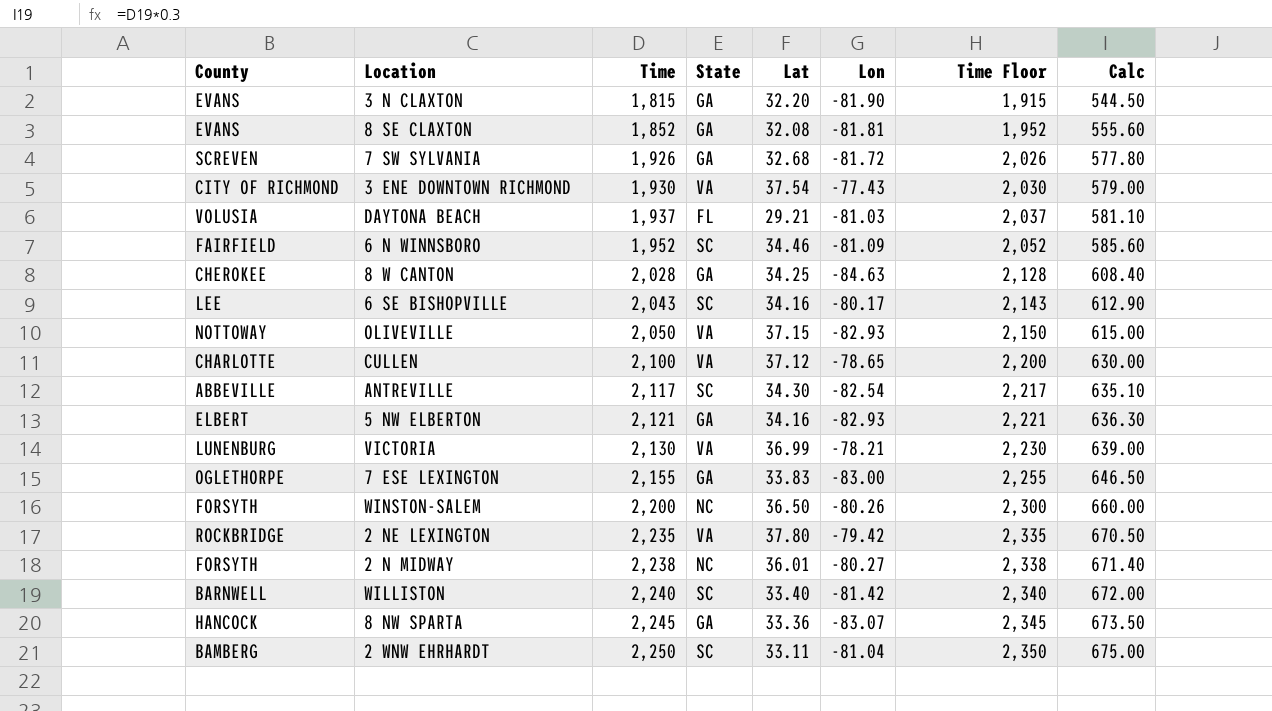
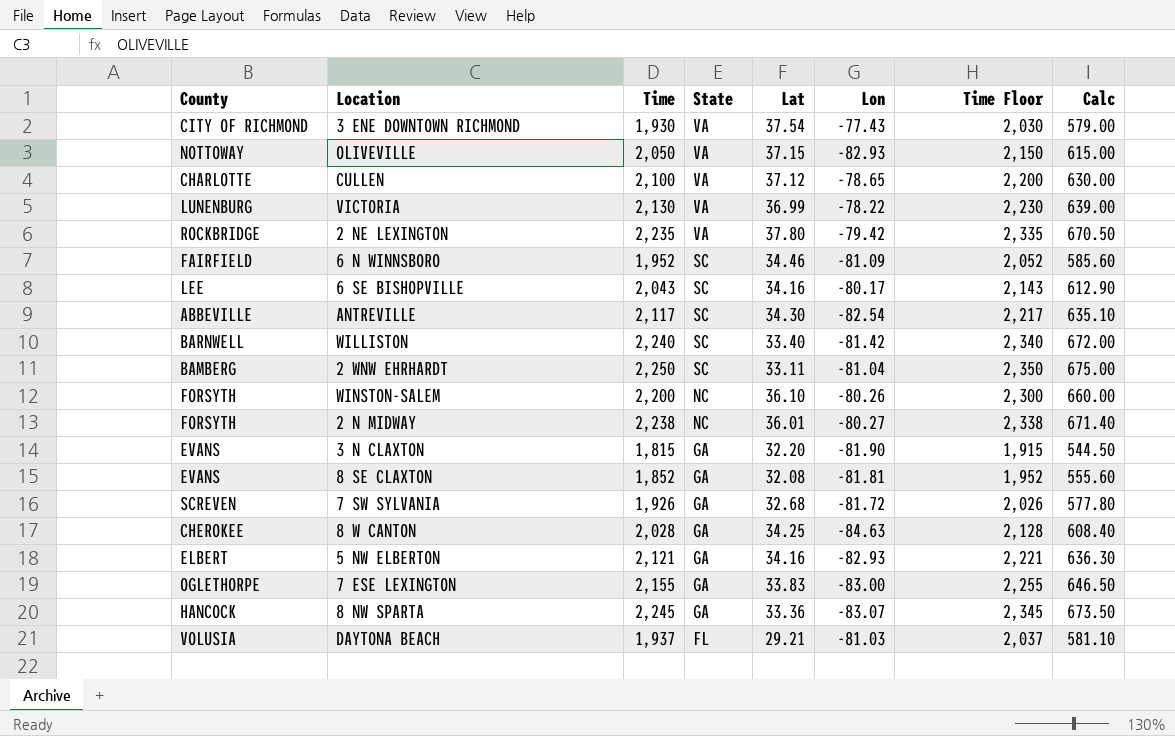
row order: Time ascending -> State descending
VICTORIA | Lon: -78.21 -> -78.22
WINSTON-SALEM | Lat: 36.50 -> 36.10

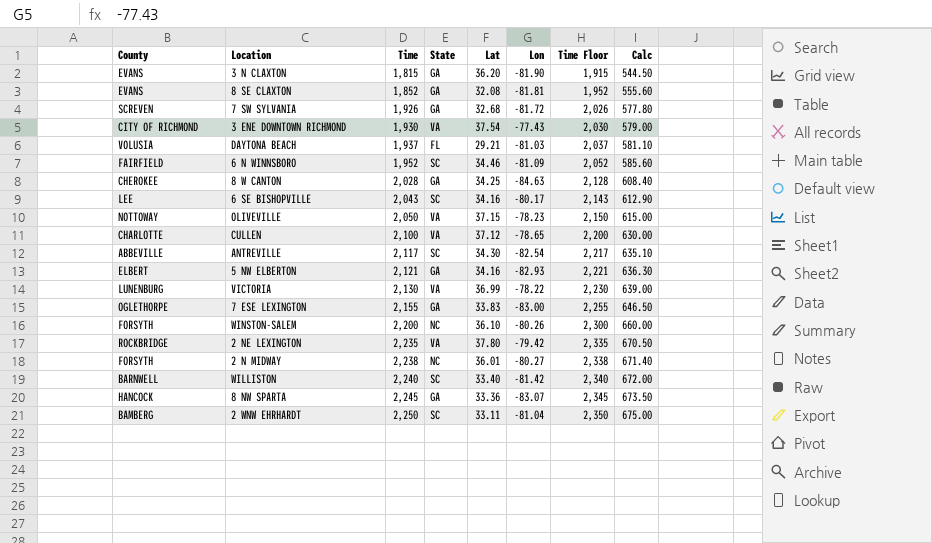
row order: State descending -> Time ascending
3 N CLAXTON | Lat: 32.20 -> 36.20
OLIVEVILLE | Lon: -82.93 -> -78.23

